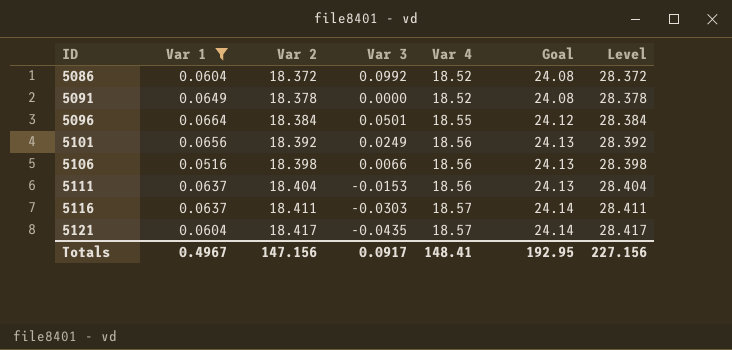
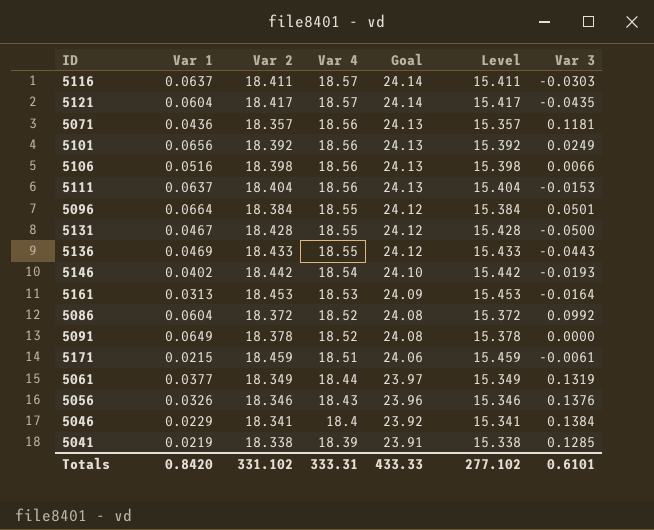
filter: Var 1 >= 0.0516 -> none
row order: ID ascending -> Var 4 descending
column Level | formula: [Var 2] + 10 -> [Var 2] - 3
column Var 3 | position: 4 -> 7
Totals | Var 1: 0.4967 -> 0.8420
Totals | Var 2: 147.156 -> 331.102
Totals | Var 4: 148.41 -> 333.31
Totals | Goal: 192.95 -> 433.33
Totals | Level: 227.156 -> 277.102
Totals | Var 3: 0.0917 -> 0.6101

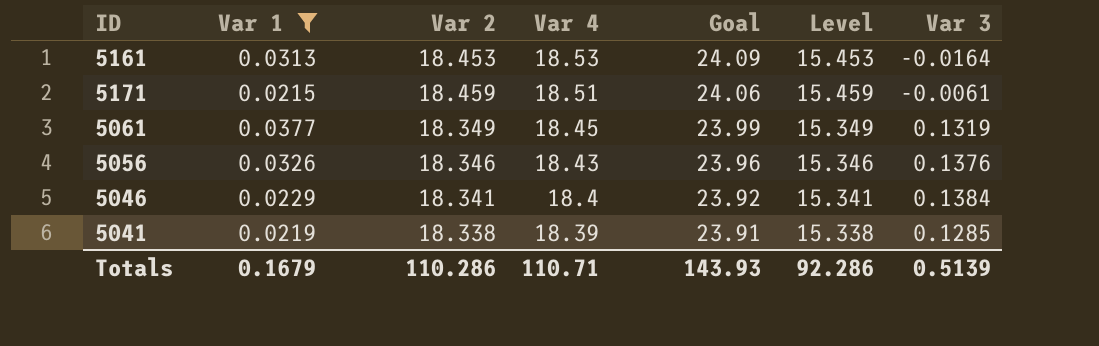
filter: none -> Var 1 <= 0.0377
5061 | Var 4: 18.44 -> 18.45
5061 | Goal: 23.97 -> 23.99
Totals | Var 1: 0.8420 -> 0.1679
Totals | Var 2: 331.102 -> 110.286
Totals | Var 4: 333.31 -> 110.71
Totals | Goal: 433.33 -> 143.93
Totals | Level: 277.102 -> 92.286
Totals | Var 3: 0.6101 -> 0.5139

